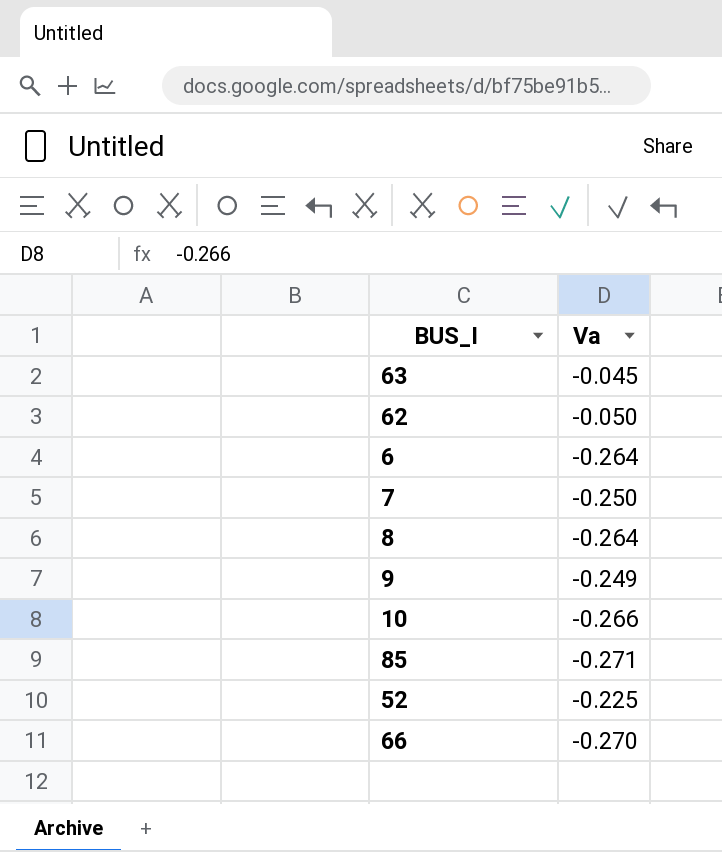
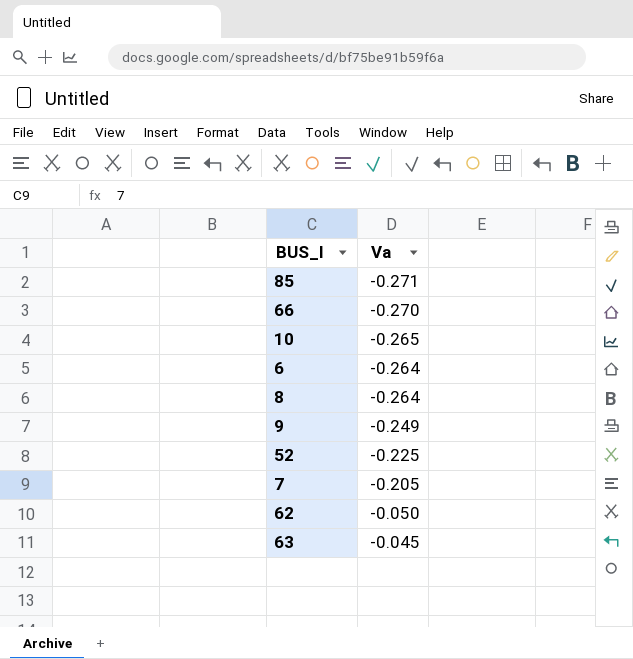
row order: none -> Va ascending
10 | Va: -0.266 -> -0.265
7 | Va: -0.250 -> -0.205

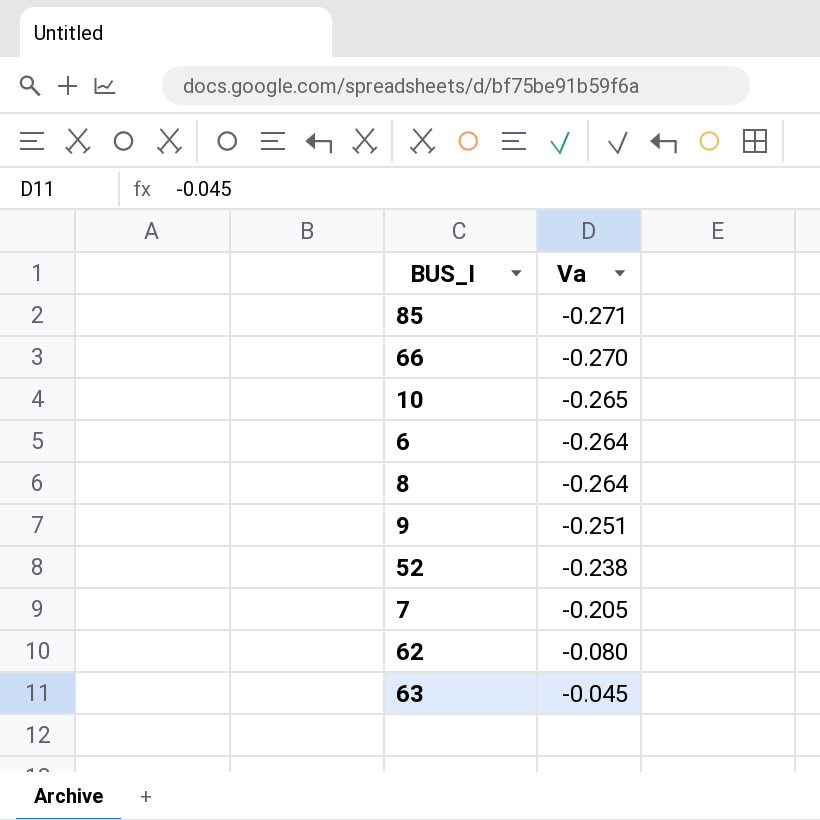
9 | Va: -0.249 -> -0.251
52 | Va: -0.225 -> -0.238
62 | Va: -0.050 -> -0.080

